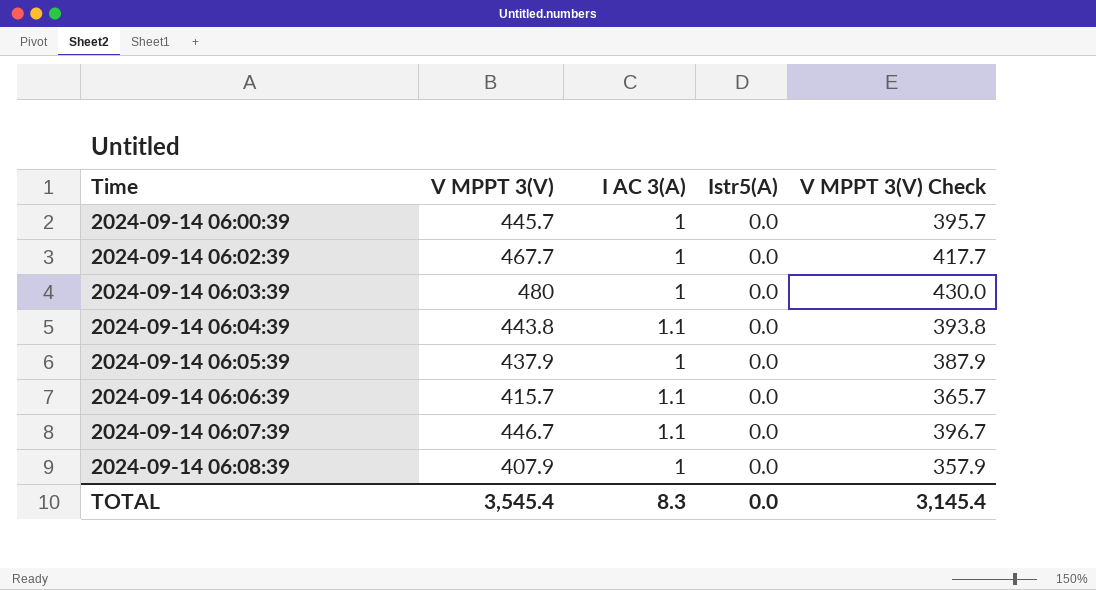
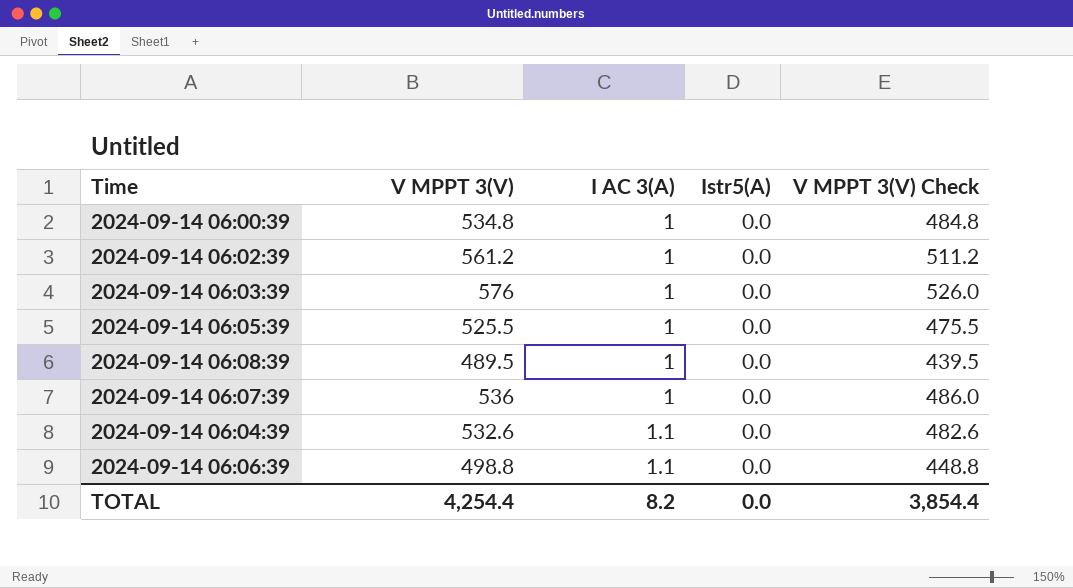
row order: Time ascending -> I AC 3(A) ascending
2024-09-14 06:00:39 | V MPPT 3(V): 445.7 -> 534.8
2024-09-14 06:00:39 | V MPPT 3(V) Check: 395.7 -> 484.8
2024-09-14 06:02:39 | V MPPT 3(V): 467.7 -> 561.2
2024-09-14 06:02:39 | V MPPT 3(V) Check: 417.7 -> 511.2
2024-09-14 06:03:39 | V MPPT 3(V): 480 -> 576
2024-09-14 06:03:39 | V MPPT 3(V) Check: 430.0 -> 526.0
2024-09-14 06:05:39 | V MPPT 3(V): 437.9 -> 525.5
2024-09-14 06:05:39 | V MPPT 3(V) Check: 387.9 -> 475.5
2024-09-14 06:08:39 | V MPPT 3(V): 407.9 -> 489.5
2024-09-14 06:08:39 | V MPPT 3(V) Check: 357.9 -> 439.5
2024-09-14 06:07:39 | V MPPT 3(V): 446.7 -> 536
2024-09-14 06:07:39 | I AC 3(A): 1.1 -> 1
2024-09-14 06:07:39 | V MPPT 3(V) Check: 396.7 -> 486.0
2024-09-14 06:04:39 | V MPPT 3(V): 443.8 -> 532.6
2024-09-14 06:04:39 | V MPPT 3(V) Check: 393.8 -> 482.6
2024-09-14 06:06:39 | V MPPT 3(V): 415.7 -> 498.8
2024-09-14 06:06:39 | V MPPT 3(V) Check: 365.7 -> 448.8
TOTAL | V MPPT 3(V): 3,545.4 -> 4,254.4
TOTAL | I AC 3(A): 8.3 -> 8.2
TOTAL | V MPPT 3(V) Check: 3,145.4 -> 3,854.4

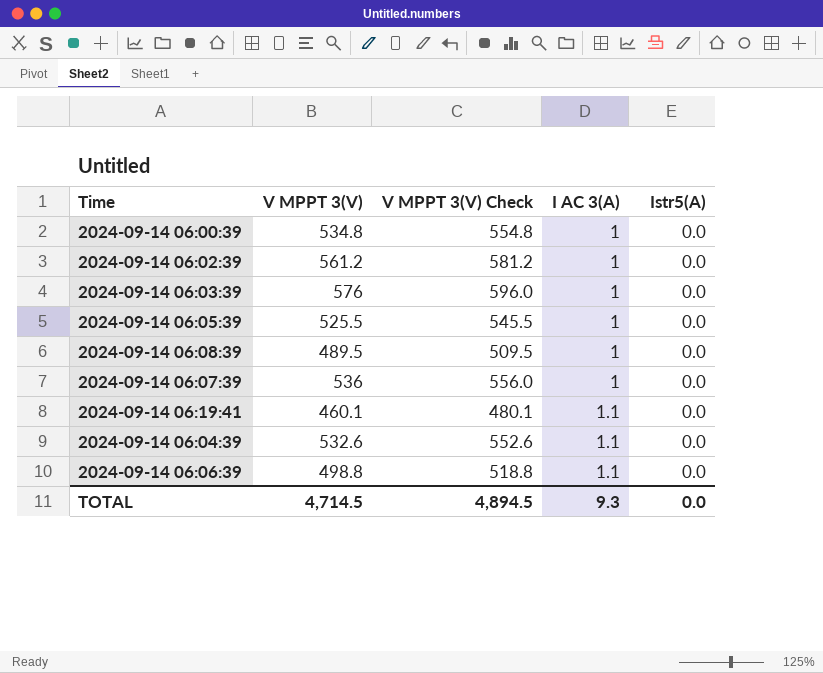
column V MPPT 3(V) Check | formula: [V MPPT 3(V)] - 50 -> [V MPPT 3(V)] + 20
column V MPPT 3(V) Check | position: 5 -> 3
row 2024-09-14 06:19:41: none -> 460.1 | 480.1 | 1.1 | 0.0
TOTAL | V MPPT 3(V): 4,254.4 -> 4,714.5
TOTAL | V MPPT 3(V) Check: 3,854.4 -> 4,894.5
TOTAL | I AC 3(A): 8.2 -> 9.3

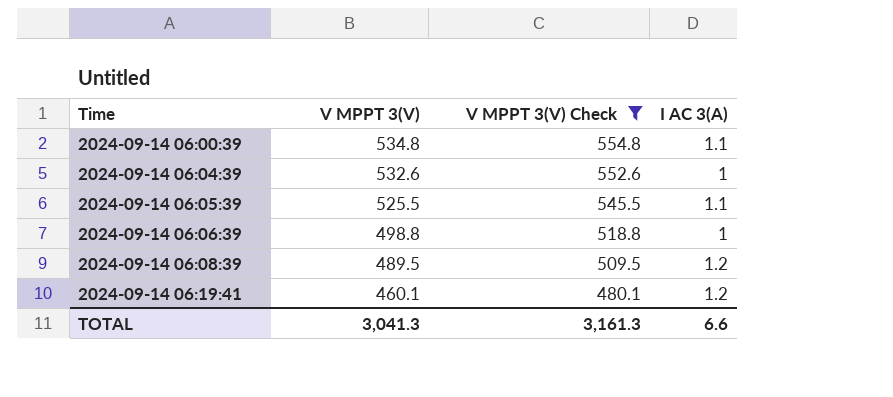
filter: none -> V MPPT 3(V) Check <= 554.8
row order: I AC 3(A) ascending -> Time ascending
column Istr5(A) | position: 5 -> none
2024-09-14 06:00:39 | I AC 3(A): 1 -> 1.1
2024-09-14 06:04:39 | I AC 3(A): 1.1 -> 1
2024-09-14 06:05:39 | I AC 3(A): 1 -> 1.1
2024-09-14 06:06:39 | I AC 3(A): 1.1 -> 1
2024-09-14 06:08:39 | I AC 3(A): 1 -> 1.2
2024-09-14 06:19:41 | I AC 3(A): 1.1 -> 1.2
TOTAL | V MPPT 3(V): 4,714.5 -> 3,041.3
TOTAL | V MPPT 3(V) Check: 4,894.5 -> 3,161.3
TOTAL | I AC 3(A): 9.3 -> 6.6

